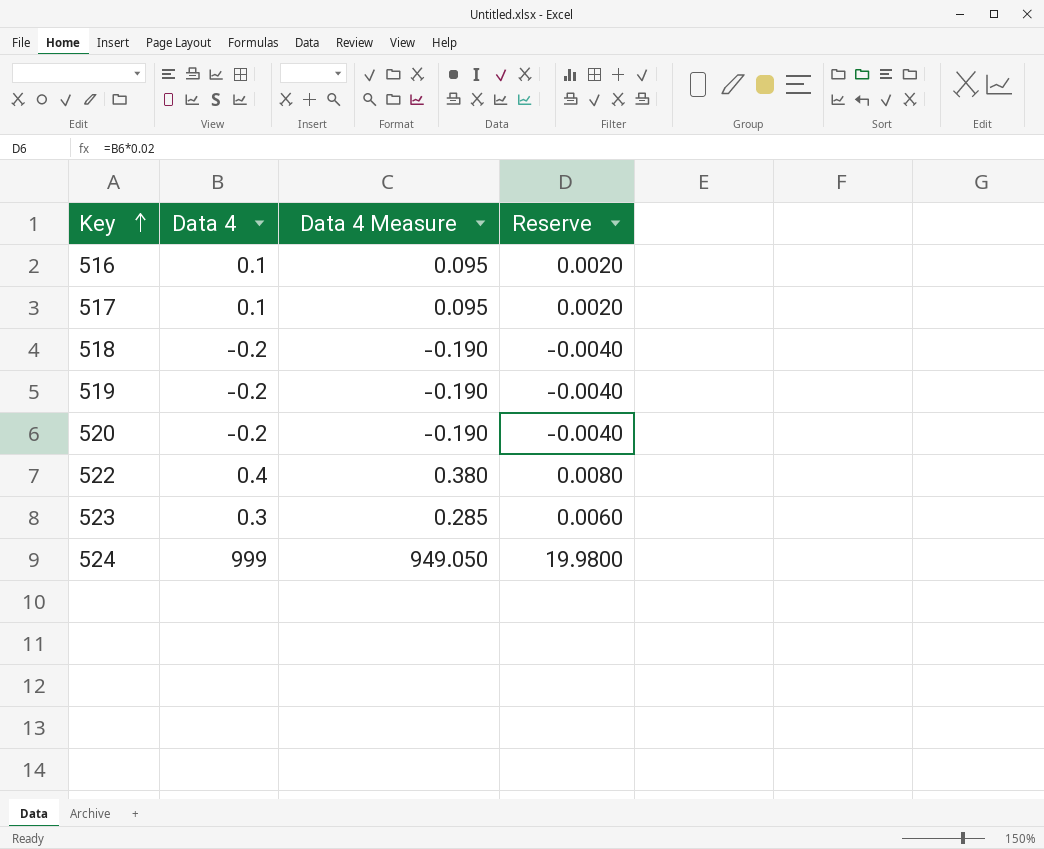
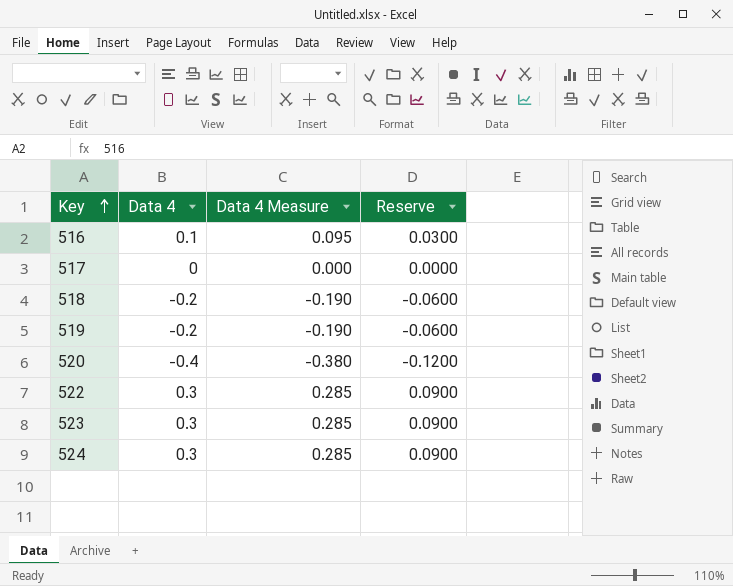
column Reserve | formula: [Data 4] * 0.02 -> [Data 4] * 0.3
517 | Data 4: 0.1 -> 0
517 | Data 4 Measure: 0.095 -> 0.000
520 | Data 4: -0.2 -> -0.4
520 | Data 4 Measure: -0.190 -> -0.380
522 | Data 4: 0.4 -> 0.3
522 | Data 4 Measure: 0.380 -> 0.285
524 | Data 4: 999 -> 0.3
524 | Data 4 Measure: 949.050 -> 0.285

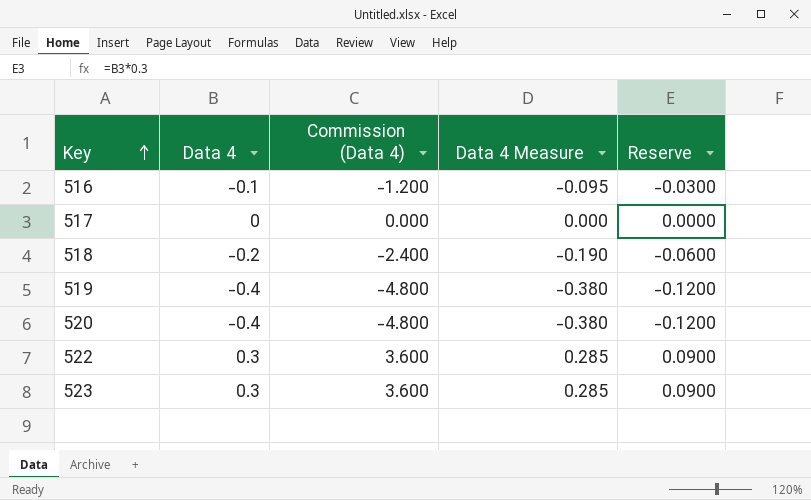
column Commission (Data 4) | formula: none -> [Data 4] * 12
row 524: 0.3 | 0.285 | 0.0900 -> none
516 | Data 4: 0.1 -> -0.1
516 | Data 4 Measure: 0.095 -> -0.095
516 | Reserve: 0.0300 -> -0.0300
519 | Data 4: -0.2 -> -0.4
519 | Data 4 Measure: -0.190 -> -0.380
519 | Reserve: -0.0600 -> -0.1200

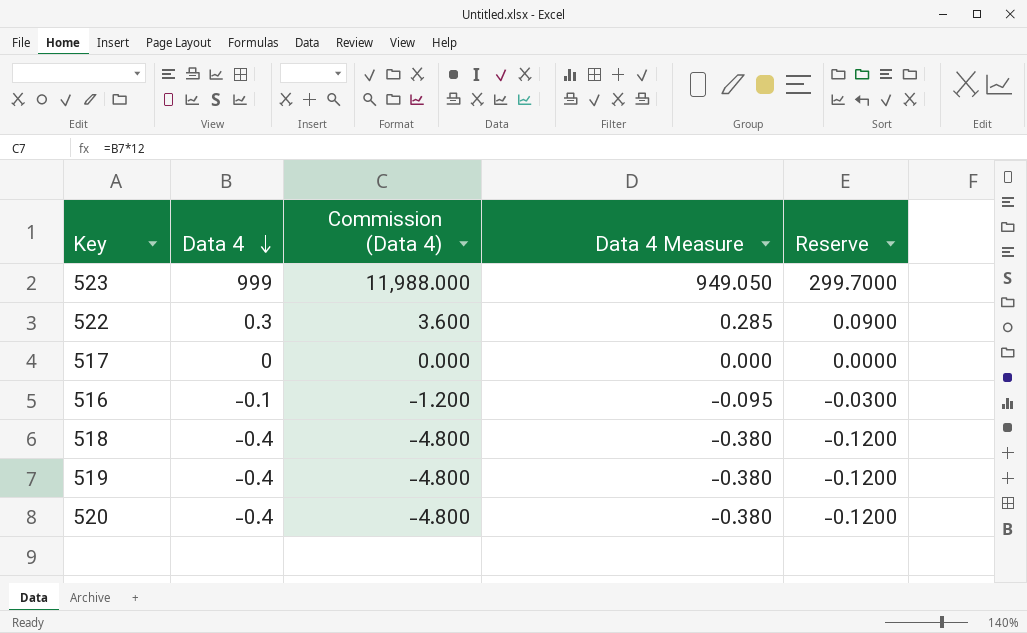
row order: Key ascending -> Data 4 descending
523 | Data 4: 0.3 -> 999
523 | Commission (Data 4): 3.600 -> 11,988.000
523 | Data 4 Measure: 0.285 -> 949.050
523 | Reserve: 0.0900 -> 299.7000
518 | Data 4: -0.2 -> -0.4
518 | Commission (Data 4): -2.400 -> -4.800
518 | Data 4 Measure: -0.190 -> -0.380
518 | Reserve: -0.0600 -> -0.1200

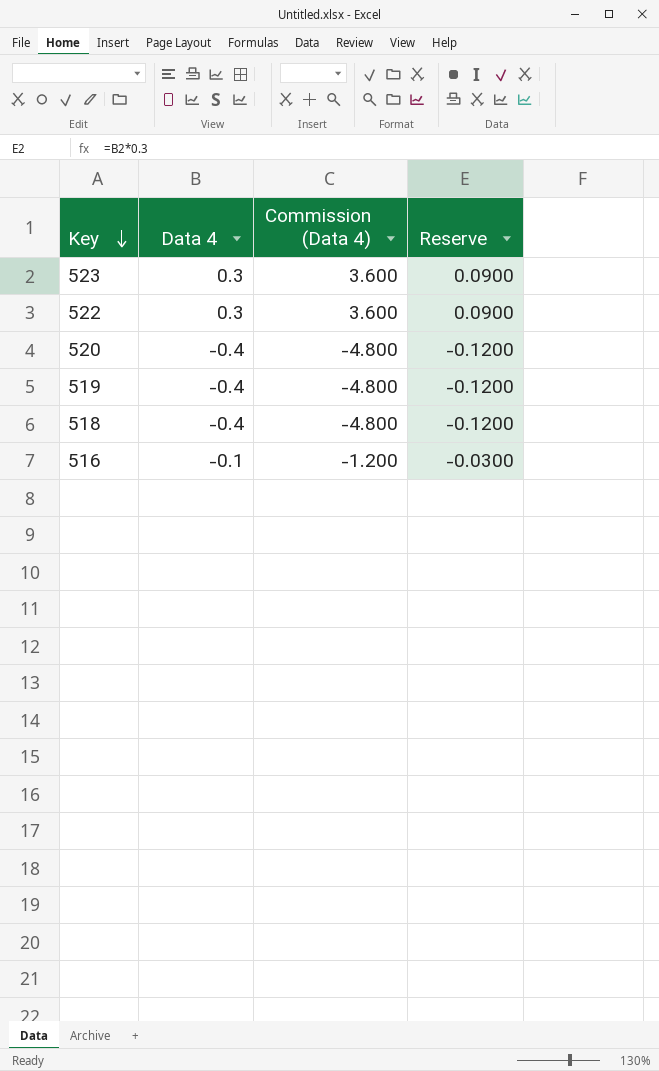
row order: Data 4 descending -> Key descending
column Data 4 Measure | formula: [Data 4] * 0.95 -> none
row 517: 0 | 0.000 | 0.000 | 0.0000 -> none
523 | Data 4: 999 -> 0.3
523 | Commission (Data 4): 11,988.000 -> 3.600
523 | Reserve: 299.7000 -> 0.0900

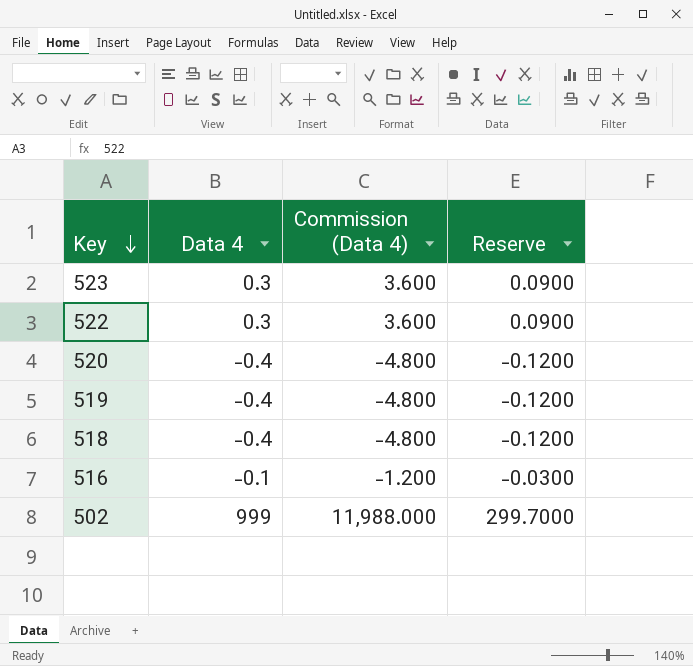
row 502: none -> 999 | 11,988.000 | 299.7000

